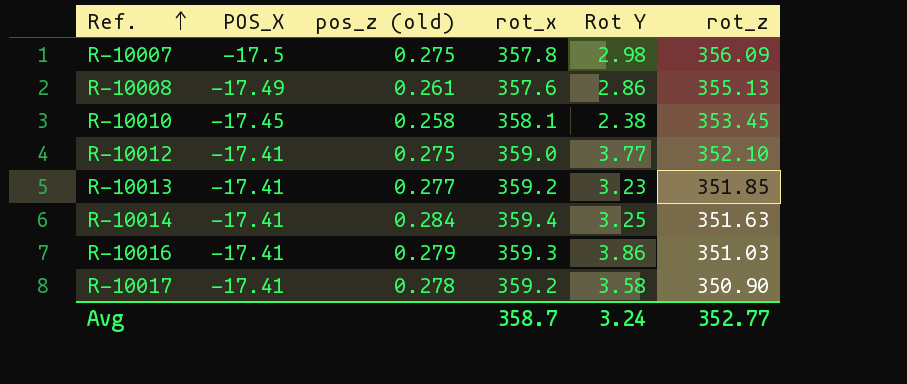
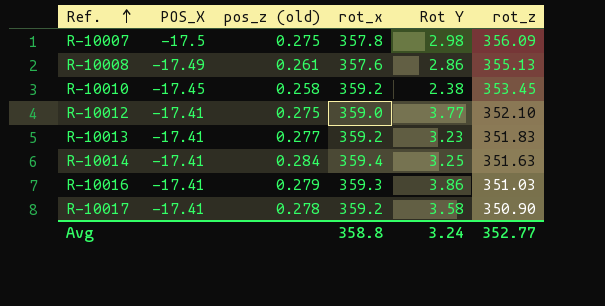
R-10010 | rot_x: 358.1 -> 359.2
R-10013 | rot_z: 351.85 -> 351.83
Avg | rot_x: 358.7 -> 358.8

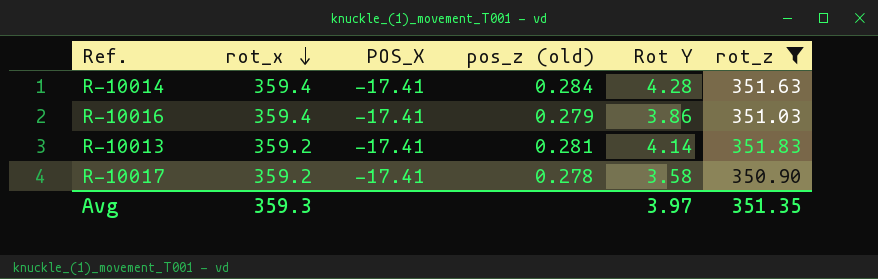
filter: none -> rot_z <= 351.83
row order: Ref. ascending -> rot_x descending
column rot_x | position: 4 -> 2
R-10014 | Rot Y: 3.25 -> 4.28
R-10016 | rot_x: 359.3 -> 359.4
R-10013 | pos_z (old): 0.277 -> 0.281
R-10013 | Rot Y: 3.23 -> 4.14
Avg | rot_x: 358.8 -> 359.3
Avg | Rot Y: 3.24 -> 3.97
Avg | rot_z: 352.77 -> 351.35

